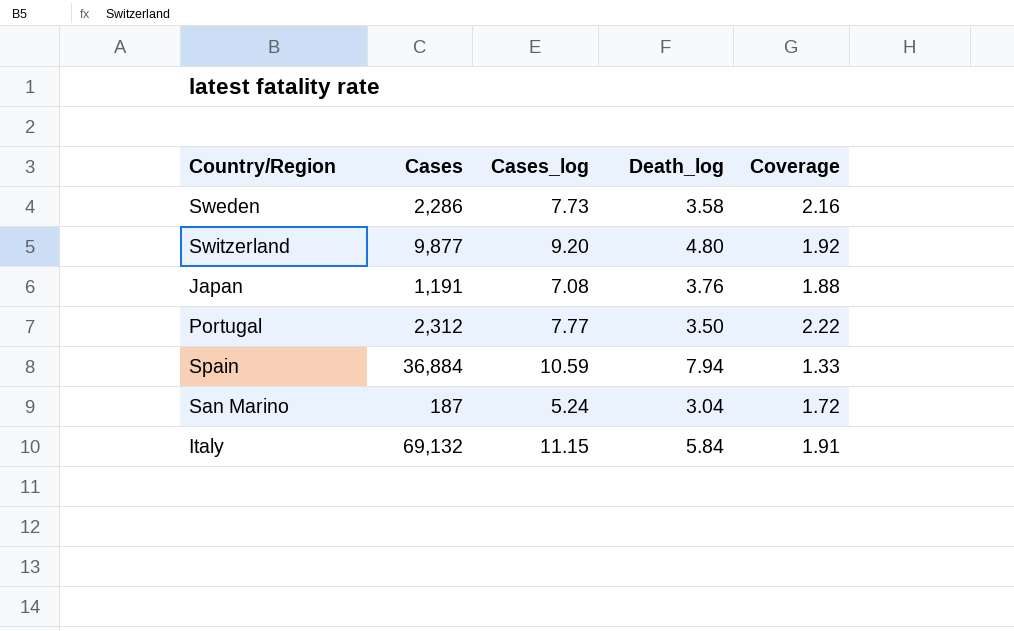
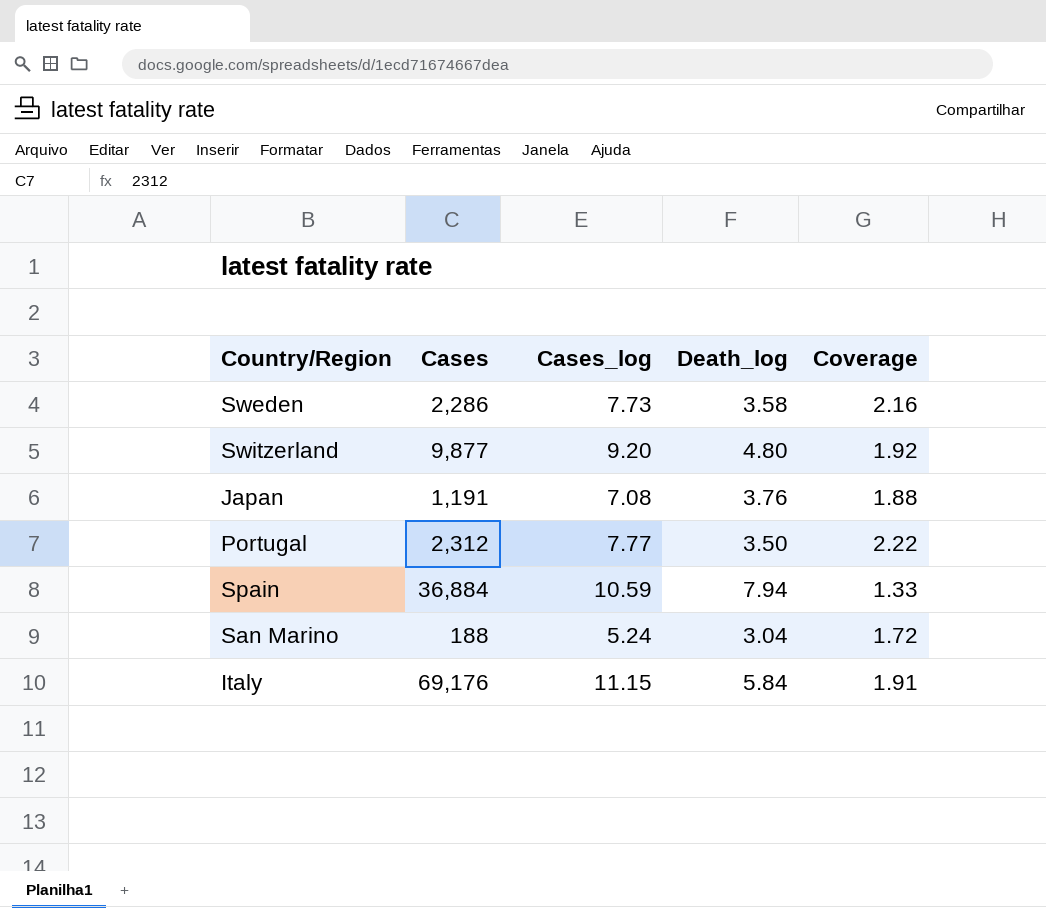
San Marino | Cases: 187 -> 188
Italy | Cases: 69,132 -> 69,176

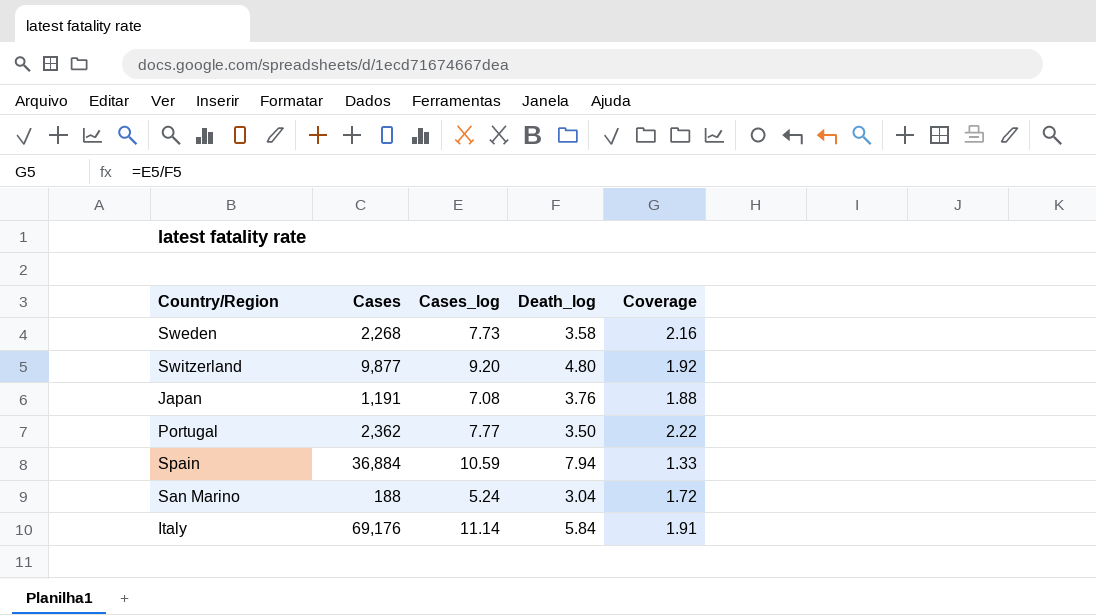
Sweden | Cases: 2,286 -> 2,268
Portugal | Cases: 2,312 -> 2,362
Italy | Cases_log: 11.15 -> 11.14

